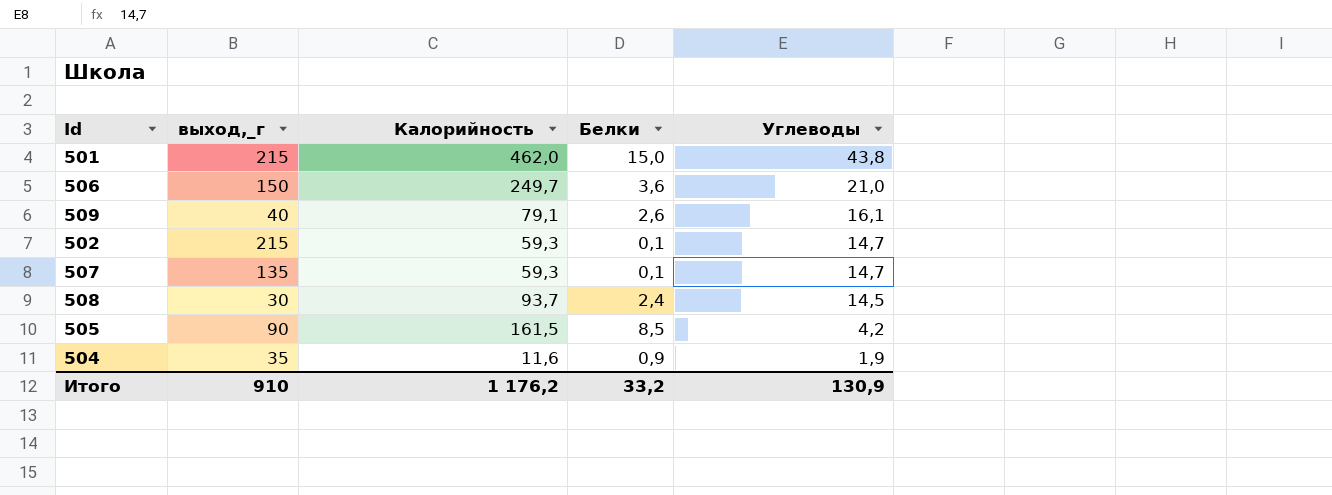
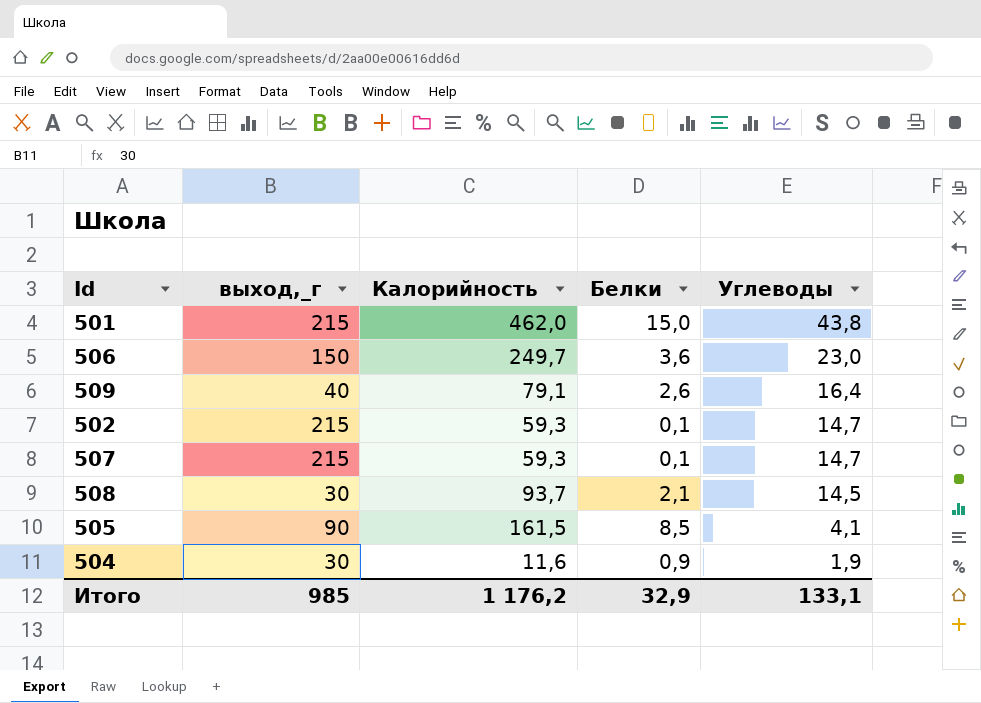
506 | Углеводы: 21,0 -> 23,0
509 | Углеводы: 16,1 -> 16,4
507 | выход,_г: 135 -> 215
508 | Белки: 2,4 -> 2,1
505 | Углеводы: 4,2 -> 4,1
504 | выход,_г: 35 -> 30
Итого | выход,_г: 910 -> 985
Итого | Белки: 33,2 -> 32,9
Итого | Углеводы: 130,9 -> 133,1

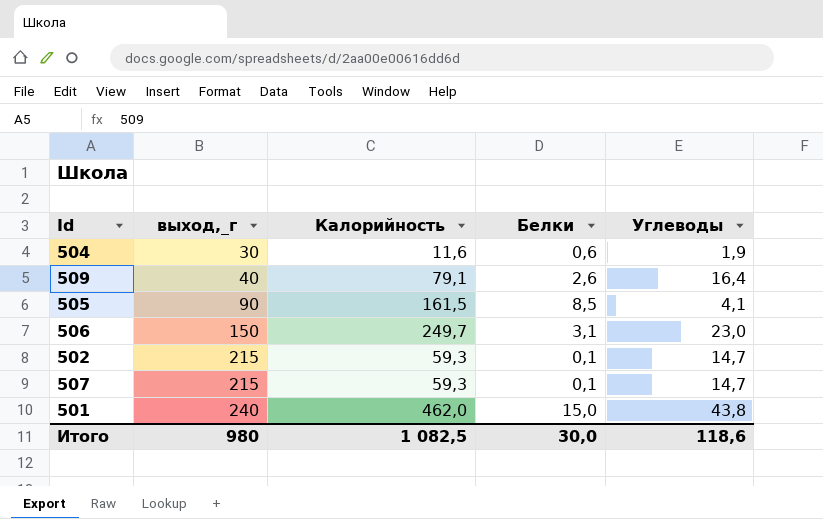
row order: Углеводы descending -> выход,_г ascending
row 508: 30 | 93,7 | 2,1 | 14,5 -> none
504 | Белки: 0,9 -> 0,6
506 | Белки: 3,6 -> 3,1
501 | выход,_г: 215 -> 240
Итого | выход,_г: 985 -> 980
Итого | Калорийность: 1 176,2 -> 1 082,5
Итого | Белки: 32,9 -> 30,0
Итого | Углеводы: 133,1 -> 118,6

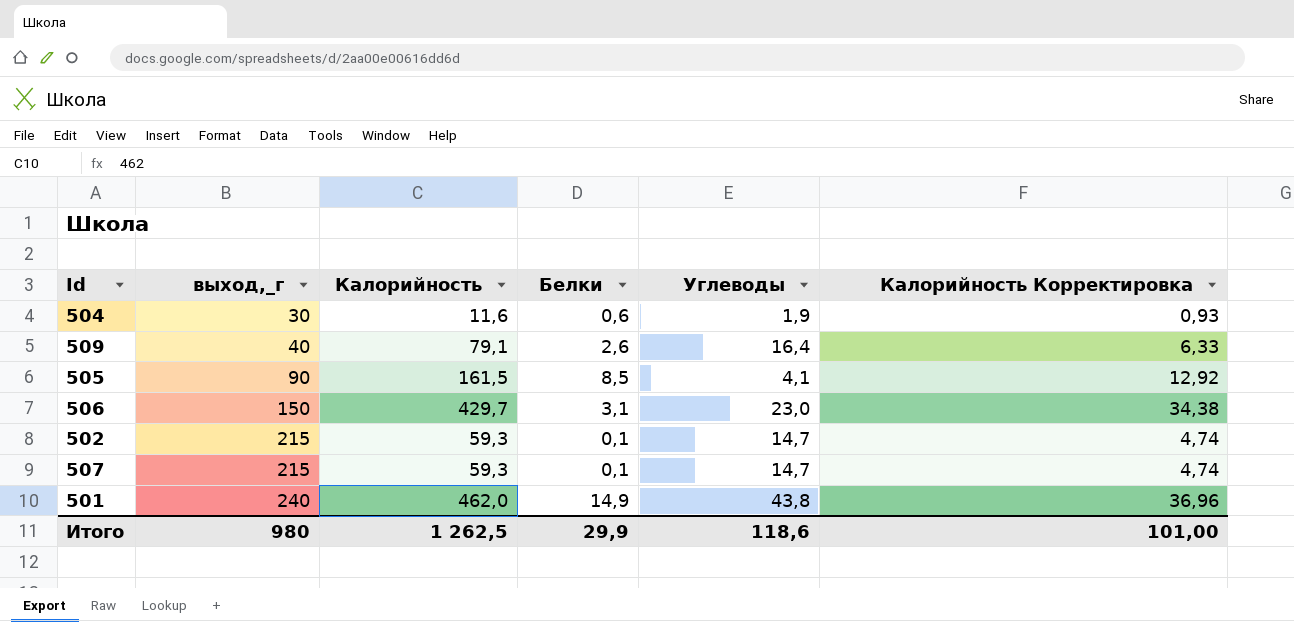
column Калорийность Корректировка | formula: none -> [Калорийность] * 0,08
506 | Калорийность: 249,7 -> 429,7
501 | Белки: 15,0 -> 14,9
Итого | Калорийность: 1 082,5 -> 1 262,5
Итого | Белки: 30,0 -> 29,9

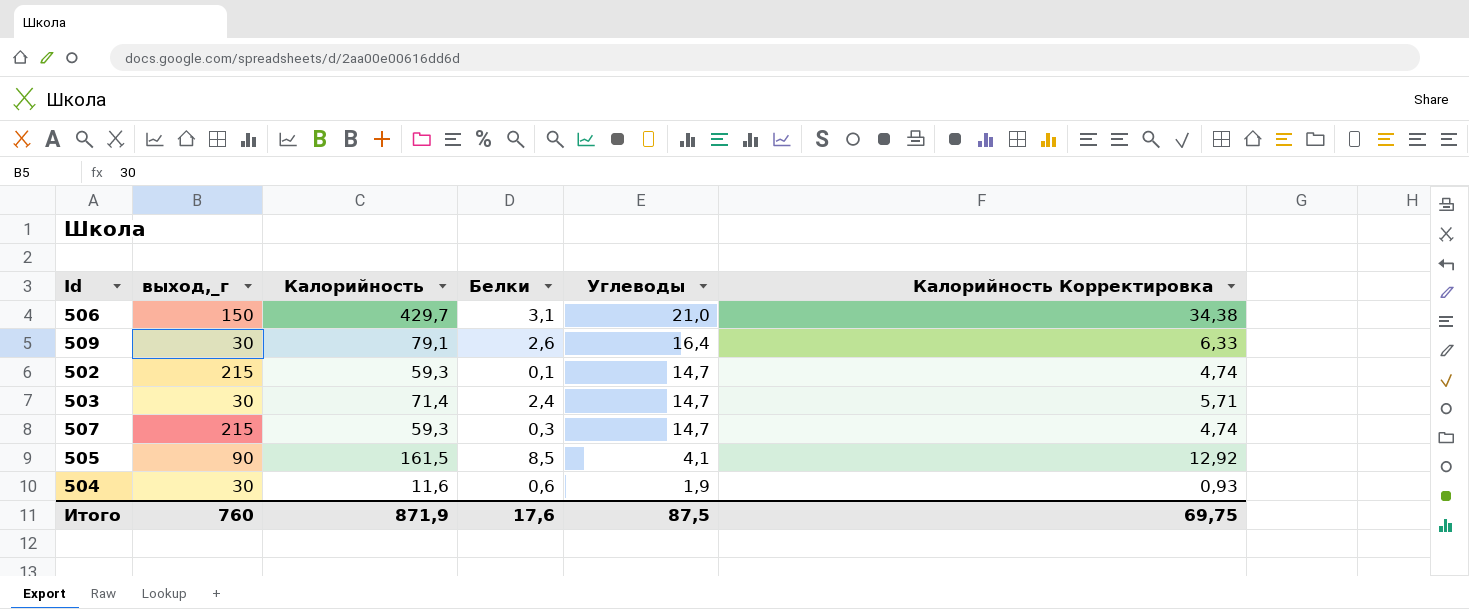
row order: выход,_г ascending -> Углеводы descending
row 501: 240 | 462,0 | 14,9 | 43,8 | 36,96 -> none
506 | Углеводы: 23,0 -> 21,0
509 | выход,_г: 40 -> 30
row 503: none -> 30 | 71,4 | 2,4 | 14,7 | 5,71
507 | Белки: 0,1 -> 0,3
Итого | выход,_г: 980 -> 760
Итого | Калорийность: 1 262,5 -> 871,9
Итого | Белки: 29,9 -> 17,6
Итого | Углеводы: 118,6 -> 87,5
Итого | Калорийность Корректировка: 101,00 -> 69,75

